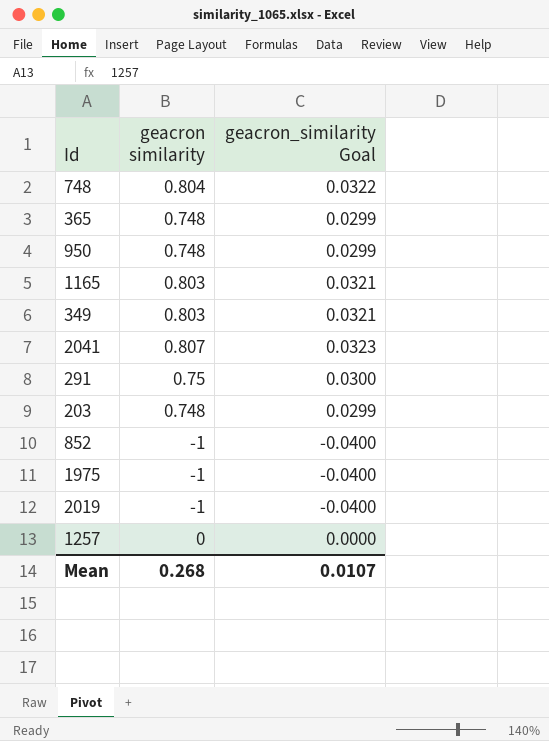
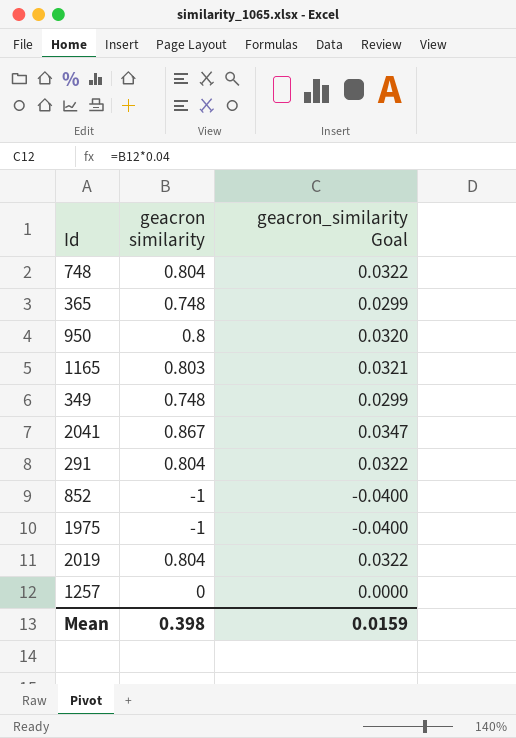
row 203: 0.748 | 0.0299 -> none
950 | geacron similarity: 0.748 -> 0.8
950 | geacron_similarity Goal: 0.0299 -> 0.0320
349 | geacron similarity: 0.803 -> 0.748
349 | geacron_similarity Goal: 0.0321 -> 0.0299
2041 | geacron similarity: 0.807 -> 0.867
2041 | geacron_similarity Goal: 0.0323 -> 0.0347
291 | geacron similarity: 0.75 -> 0.804
291 | geacron_similarity Goal: 0.0300 -> 0.0322
2019 | geacron similarity: -1 -> 0.804
2019 | geacron_similarity Goal: -0.0400 -> 0.0322
Mean | geacron similarity: 0.268 -> 0.398
Mean | geacron_similarity Goal: 0.0107 -> 0.0159

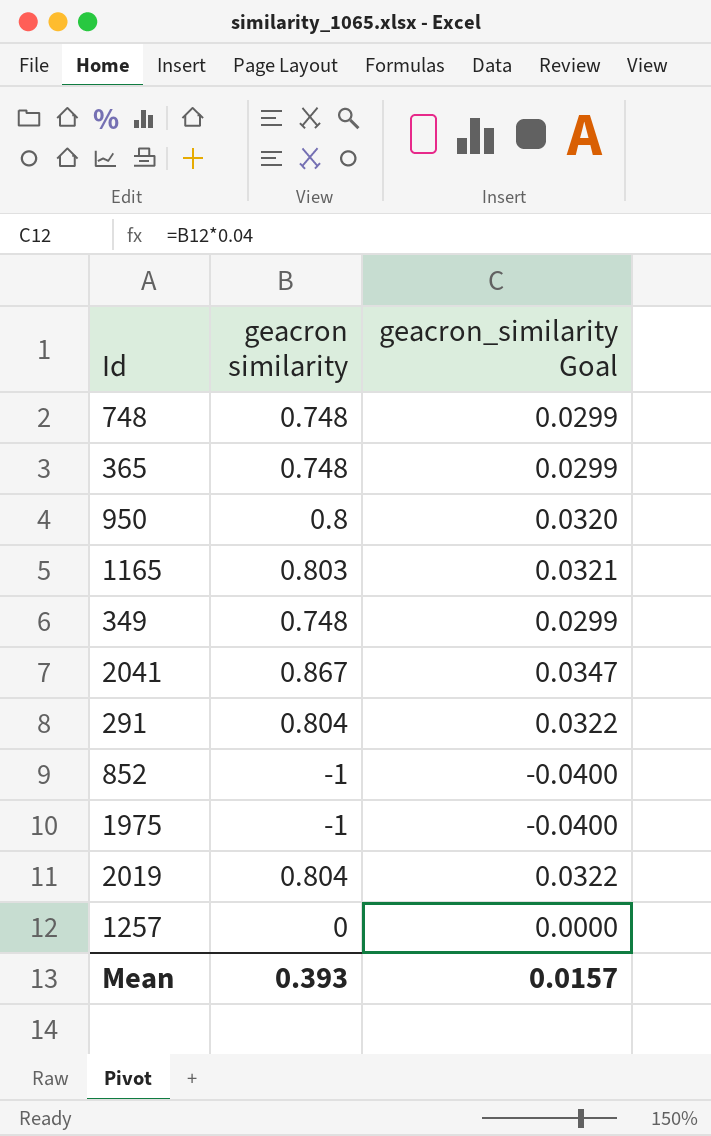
748 | geacron similarity: 0.804 -> 0.748
748 | geacron_similarity Goal: 0.0322 -> 0.0299
Mean | geacron similarity: 0.398 -> 0.393
Mean | geacron_similarity Goal: 0.0159 -> 0.0157

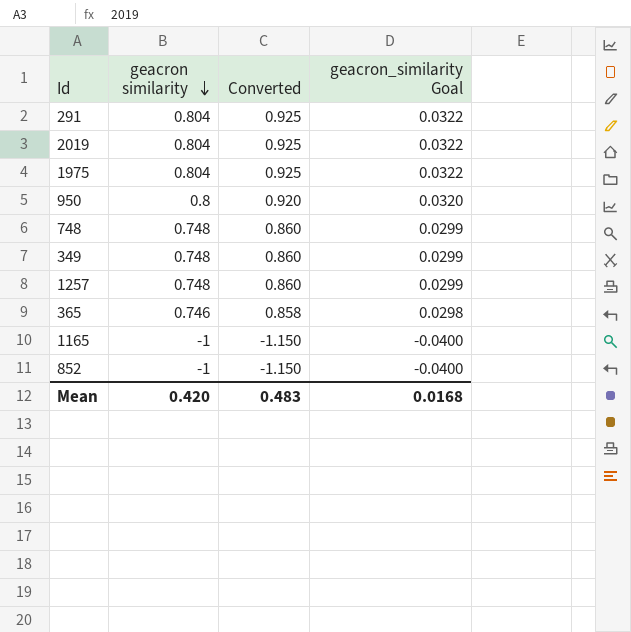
row order: none -> geacron similarity descending
column Converted | formula: none -> [geacron similarity] * 1.15
row 2041: 0.867 | 0.0347 -> none
1975 | geacron similarity: -1 -> 0.804
1975 | geacron_similarity Goal: -0.0400 -> 0.0322
1257 | geacron similarity: 0 -> 0.748
1257 | geacron_similarity Goal: 0.0000 -> 0.0299
365 | geacron similarity: 0.748 -> 0.746
365 | geacron_similarity Goal: 0.0299 -> 0.0298
1165 | geacron similarity: 0.803 -> -1
1165 | geacron_similarity Goal: 0.0321 -> -0.0400
Mean | geacron similarity: 0.393 -> 0.420
Mean | geacron_similarity Goal: 0.0157 -> 0.0168

